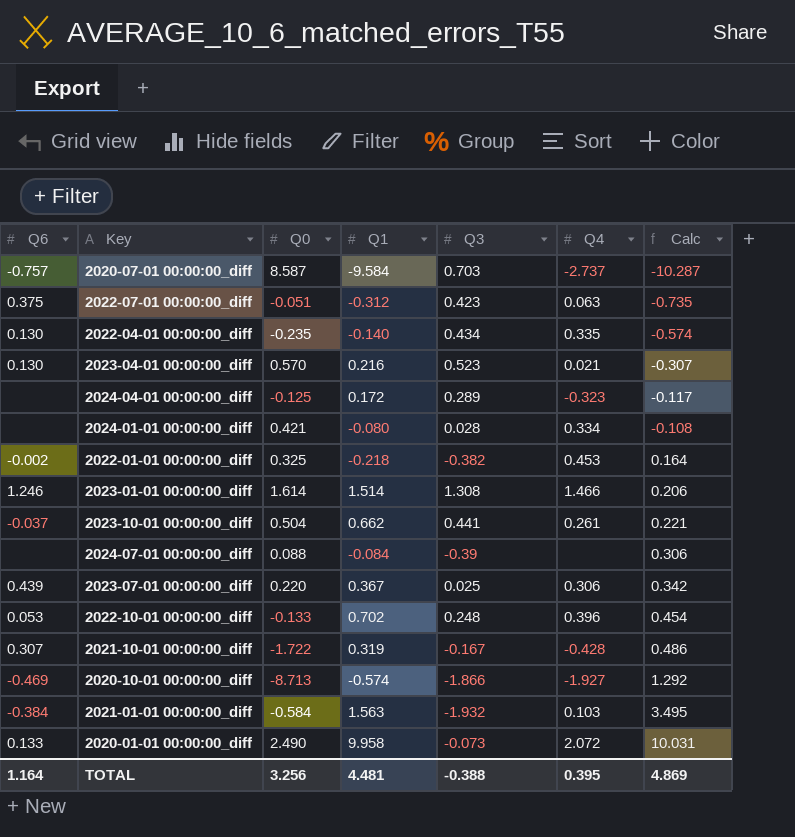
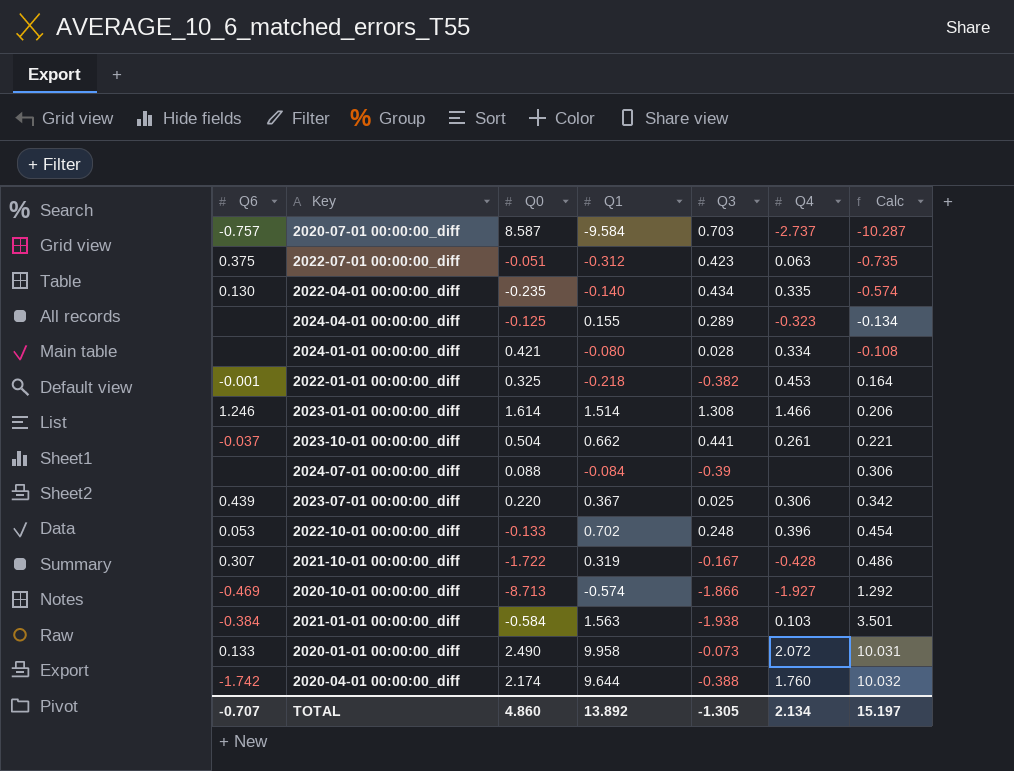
row 2023-04-01 00:00:00_diff: 0.130 | 0.570 | 0.216 | 0.523 | 0.021 | -0.307 -> none
2024-04-01 00:00:00_diff | Q1: 0.172 -> 0.155
2024-04-01 00:00:00_diff | Calc: -0.117 -> -0.134
2022-01-01 00:00:00_diff | Q6: -0.002 -> -0.001
2021-01-01 00:00:00_diff | Q3: -1.932 -> -1.938
2021-01-01 00:00:00_diff | Calc: 3.495 -> 3.501
row 2020-04-01 00:00:00_diff: none -> -1.742 | 2.174 | 9.644 | -0.388 | 1.760 | 10.032
TOTAL | Q6: 1.164 -> -0.707
TOTAL | Q0: 3.256 -> 4.860
TOTAL | Q1: 4.481 -> 13.892
TOTAL | Q3: -0.388 -> -1.305
TOTAL | Q4: 0.395 -> 2.134
TOTAL | Calc: 4.869 -> 15.197

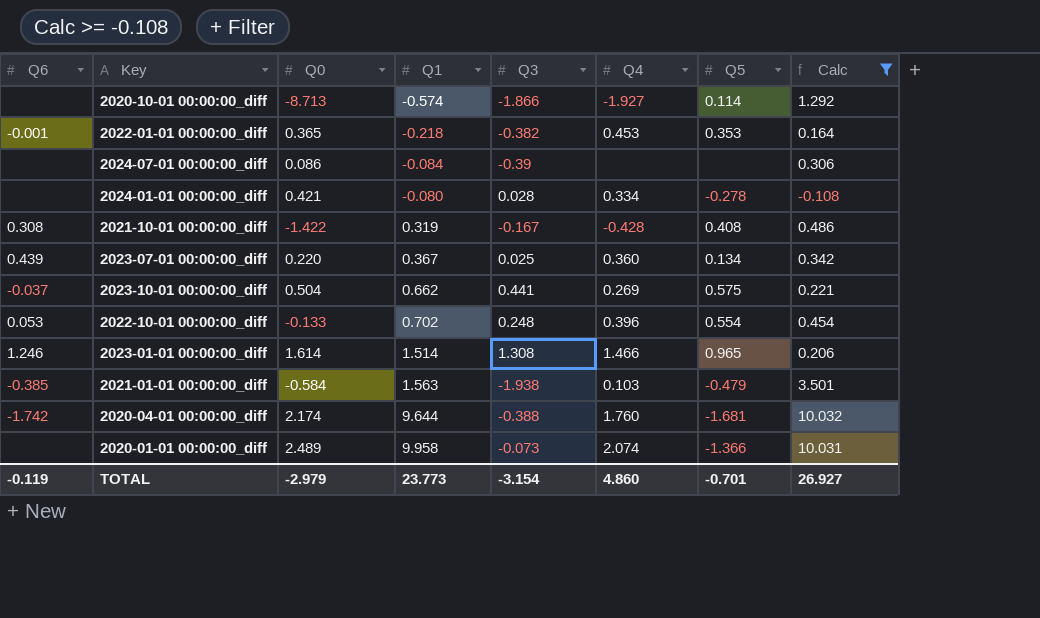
filter: none -> Calc >= -0.108
row order: Calc ascending -> Q1 ascending
column Q5 | position: none -> 7
2020-10-01 00:00:00_diff | Q6: -0.469 -> none
2022-01-01 00:00:00_diff | Q0: 0.325 -> 0.365
2024-07-01 00:00:00_diff | Q0: 0.088 -> 0.086
2021-10-01 00:00:00_diff | Q6: 0.307 -> 0.308
2021-10-01 00:00:00_diff | Q0: -1.722 -> -1.422
2023-07-01 00:00:00_diff | Q4: 0.306 -> 0.360
2023-10-01 00:00:00_diff | Q4: 0.261 -> 0.269
2021-01-01 00:00:00_diff | Q6: -0.384 -> -0.385
2020-01-01 00:00:00_diff | Q6: 0.133 -> none
2020-01-01 00:00:00_diff | Q0: 2.490 -> 2.489
2020-01-01 00:00:00_diff | Q4: 2.072 -> 2.074
TOTAL | Q6: -0.707 -> -0.119
TOTAL | Q0: 4.860 -> -2.979
TOTAL | Q1: 13.892 -> 23.773
TOTAL | Q3: -1.305 -> -3.154
TOTAL | Q4: 2.134 -> 4.860
TOTAL | Calc: 15.197 -> 26.927

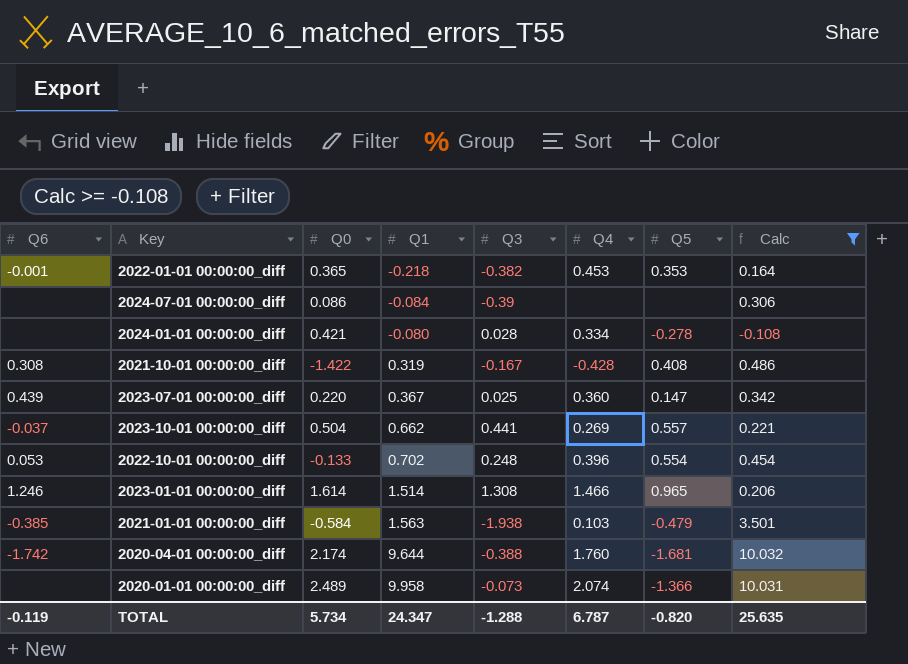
row 2020-10-01 00:00:00_diff: none | -8.713 | -0.574 | -1.866 | -1.927 | 0.114 | 1.292 -> none
2023-07-01 00:00:00_diff | Q5: 0.134 -> 0.147
2023-10-01 00:00:00_diff | Q5: 0.575 -> 0.557
TOTAL | Q0: -2.979 -> 5.734
TOTAL | Q1: 23.773 -> 24.347
TOTAL | Q3: -3.154 -> -1.288
TOTAL | Q4: 4.860 -> 6.787
TOTAL | Q5: -0.701 -> -0.820
TOTAL | Calc: 26.927 -> 25.635

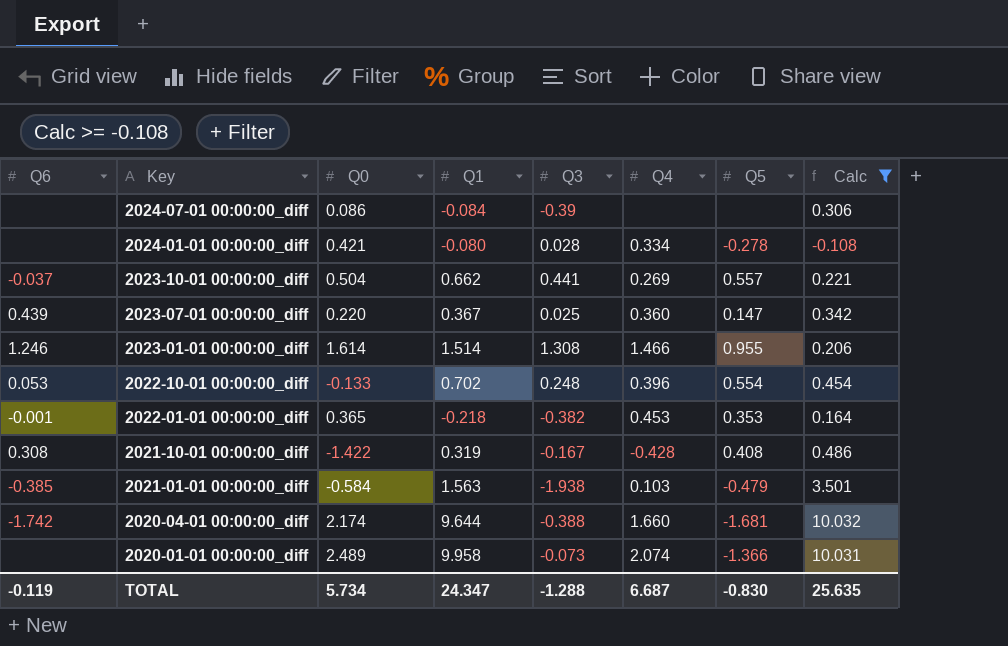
row order: Q1 ascending -> Key descending
2023-01-01 00:00:00_diff | Q5: 0.965 -> 0.955
2020-04-01 00:00:00_diff | Q4: 1.760 -> 1.660
TOTAL | Q4: 6.787 -> 6.687
TOTAL | Q5: -0.820 -> -0.830

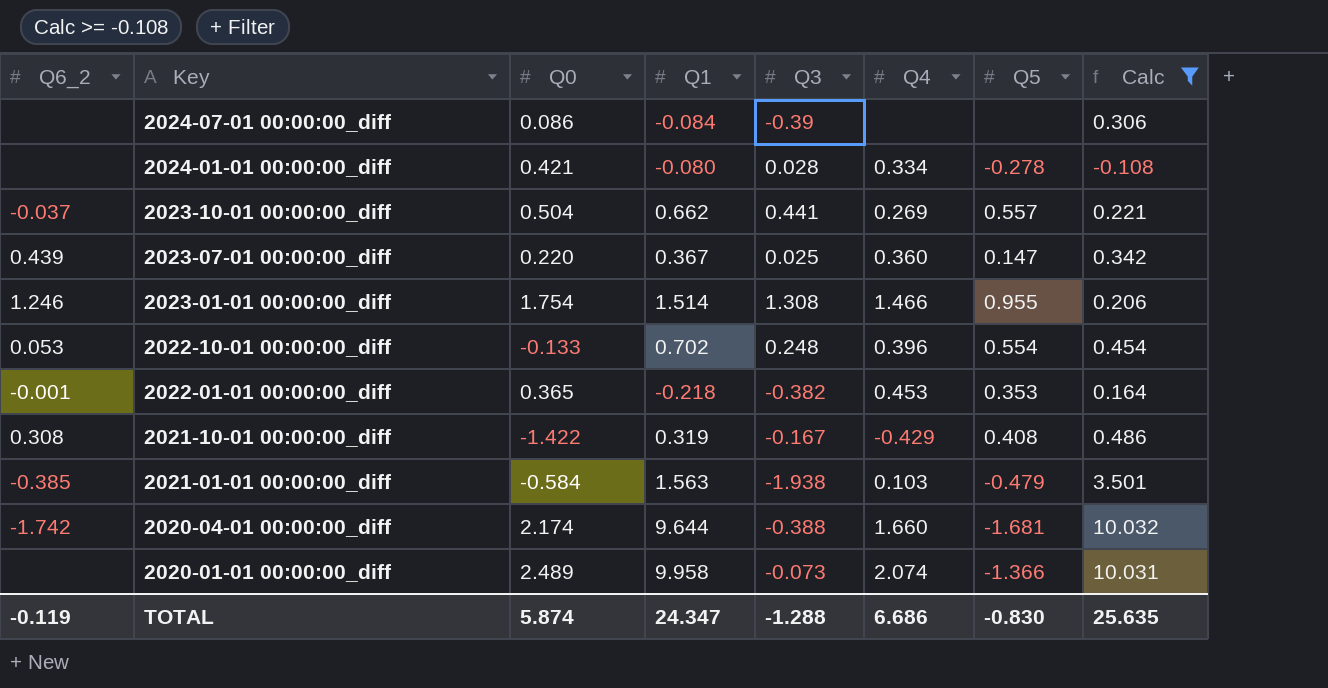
column name: Q6 -> Q6_2
2023-01-01 00:00:00_diff | Q0: 1.614 -> 1.754
2021-10-01 00:00:00_diff | Q4: -0.428 -> -0.429
TOTAL | Q0: 5.734 -> 5.874
TOTAL | Q4: 6.687 -> 6.686

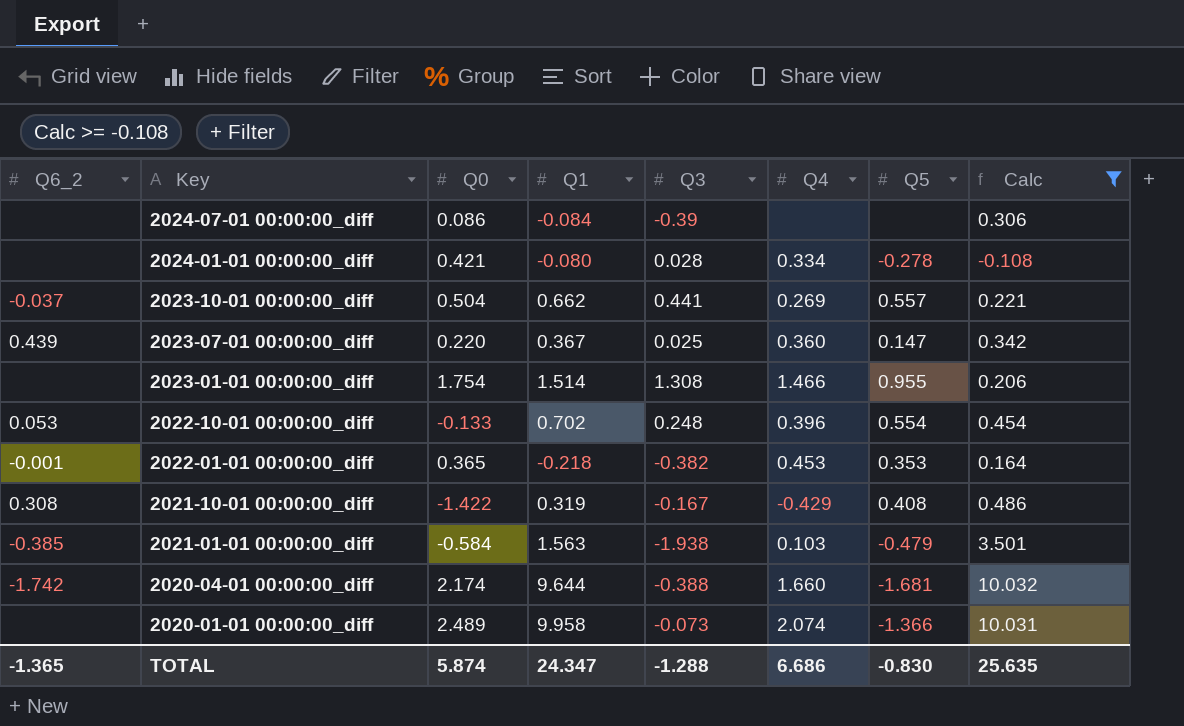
2023-01-01 00:00:00_diff | Q6_2: 1.246 -> none
TOTAL | Q6_2: -0.119 -> -1.365

